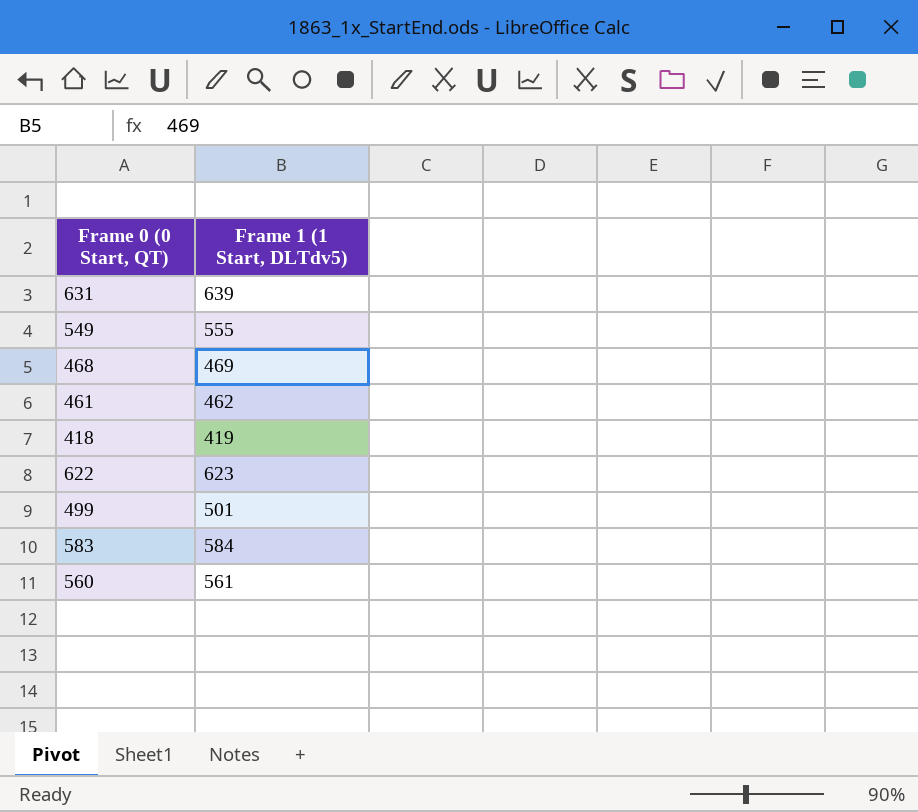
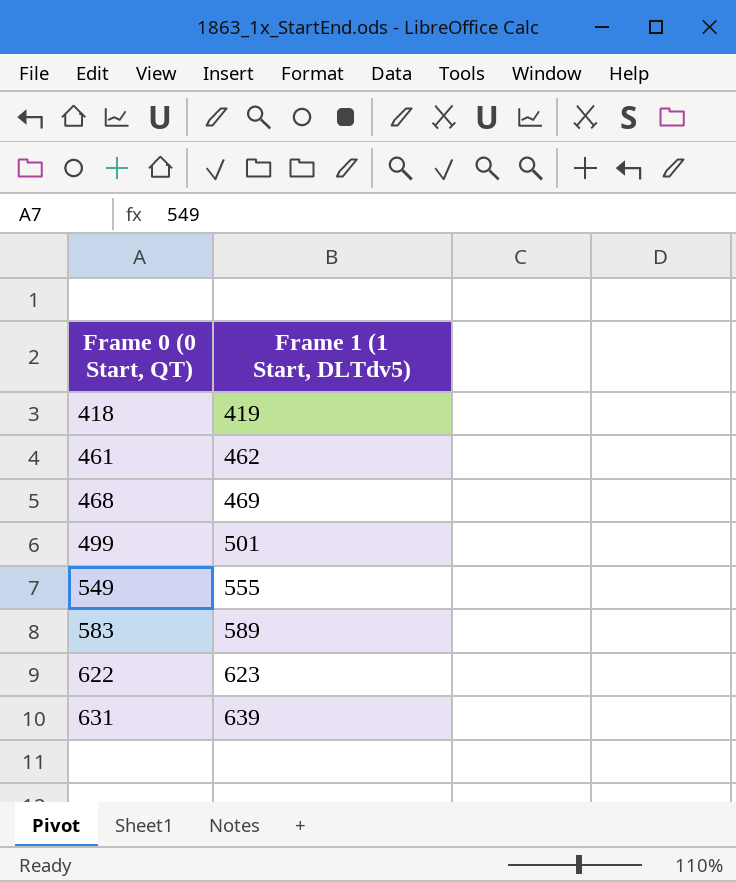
row order: none -> Frame 0 (0 Start, QT) ascending
row 560: 561 -> none
583 | Frame 1 (1 Start, DLTdv5): 584 -> 589

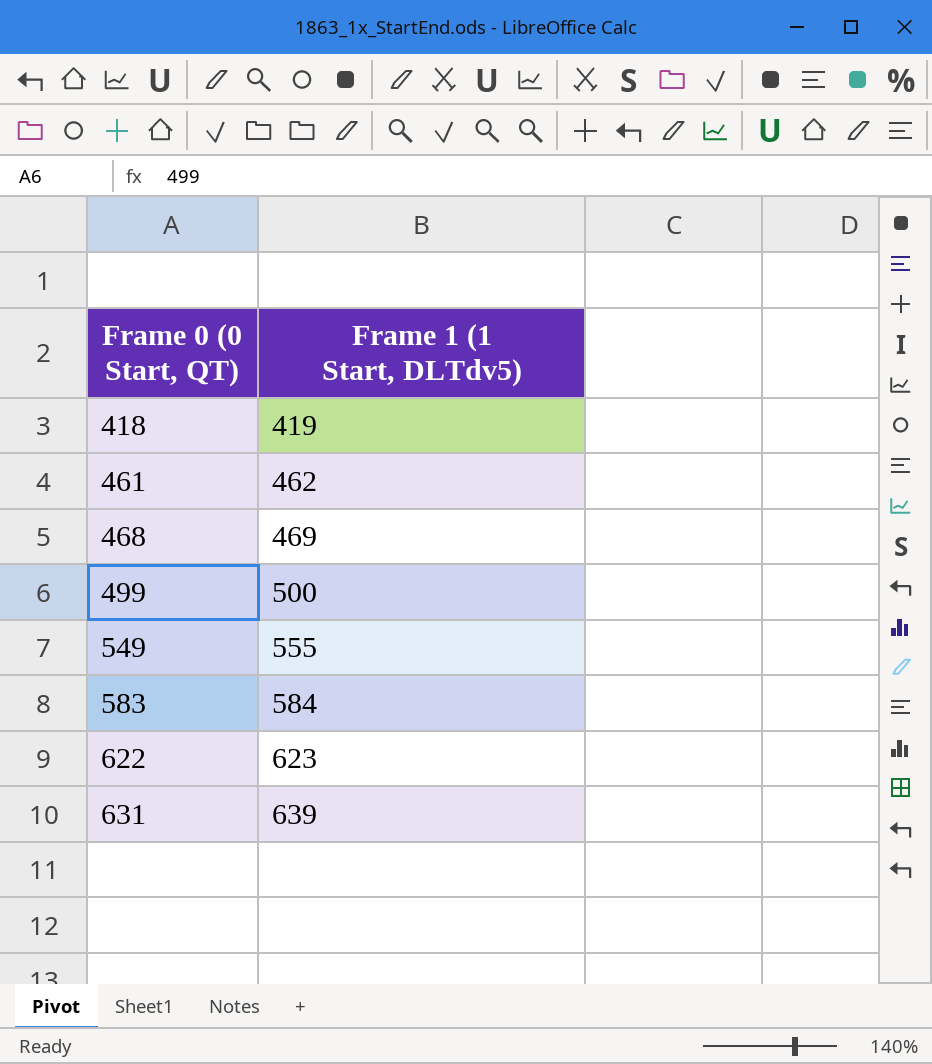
499 | Frame 1 (1 Start, DLTdv5): 501 -> 500
583 | Frame 1 (1 Start, DLTdv5): 589 -> 584

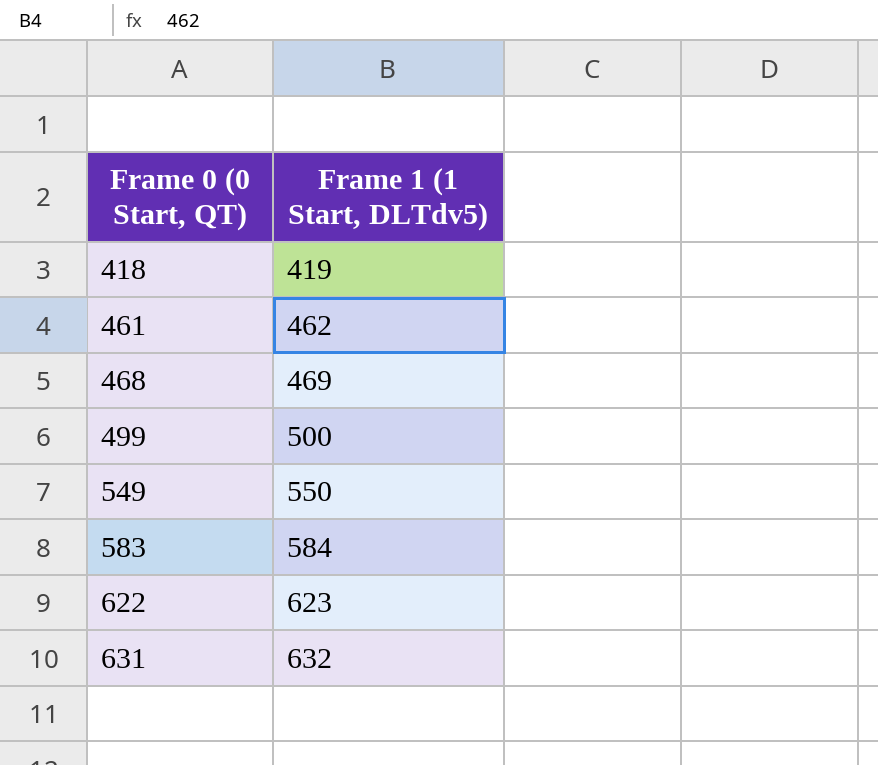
549 | Frame 1 (1 Start, DLTdv5): 555 -> 550
631 | Frame 1 (1 Start, DLTdv5): 639 -> 632

